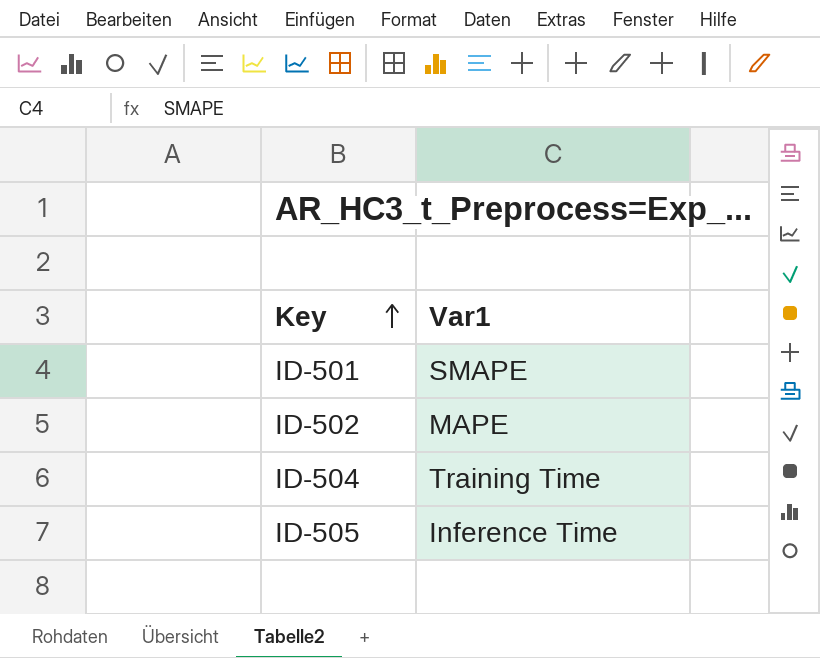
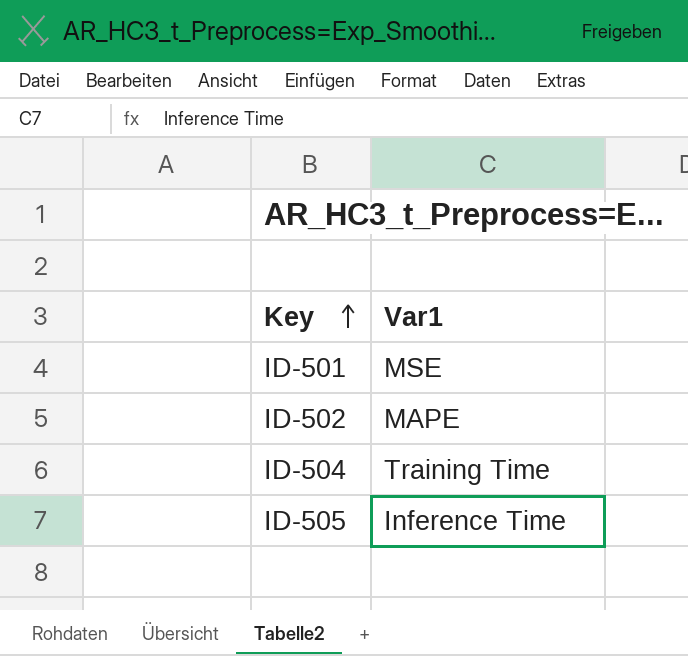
ID-501 | Var1: SMAPE -> MSE

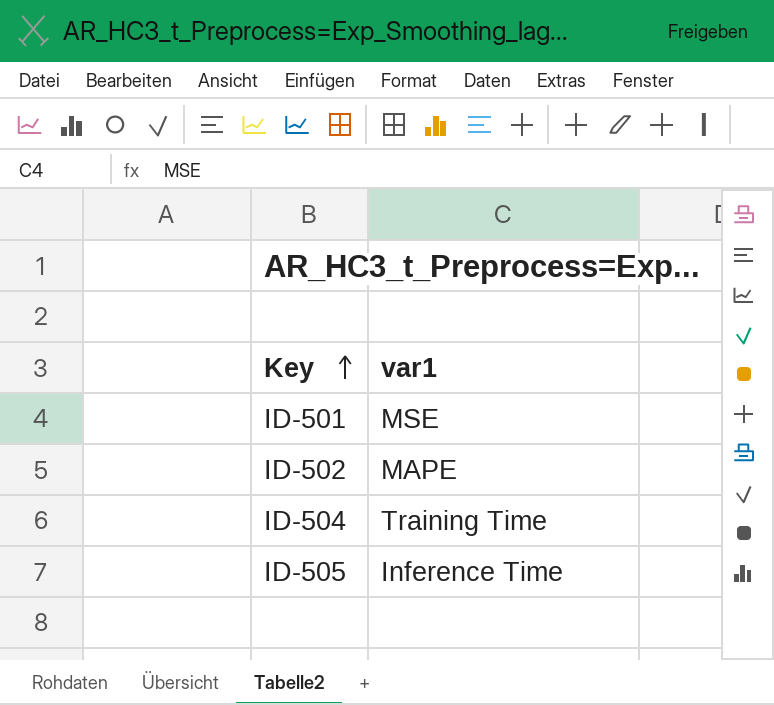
column name: Var1 -> var1

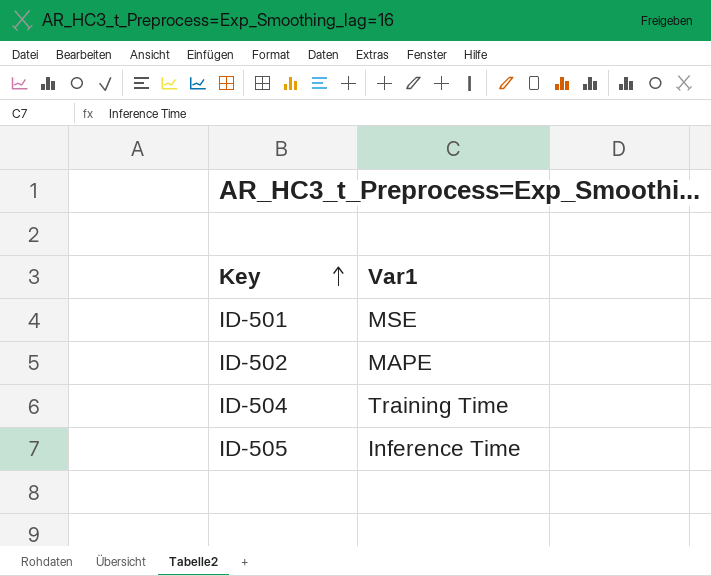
column name: var1 -> Var1

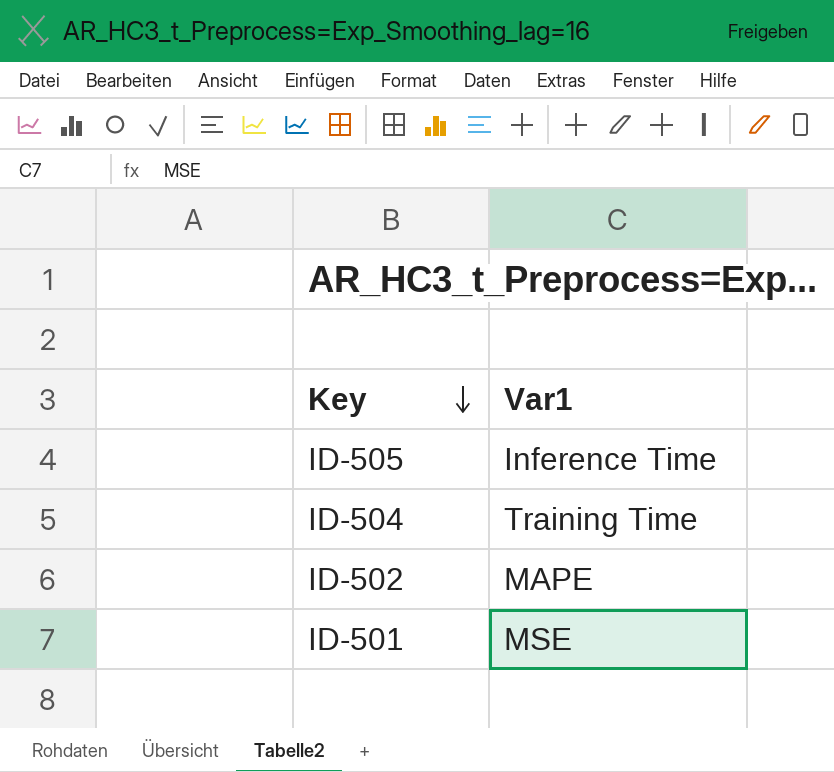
row order: Key ascending -> Key descending

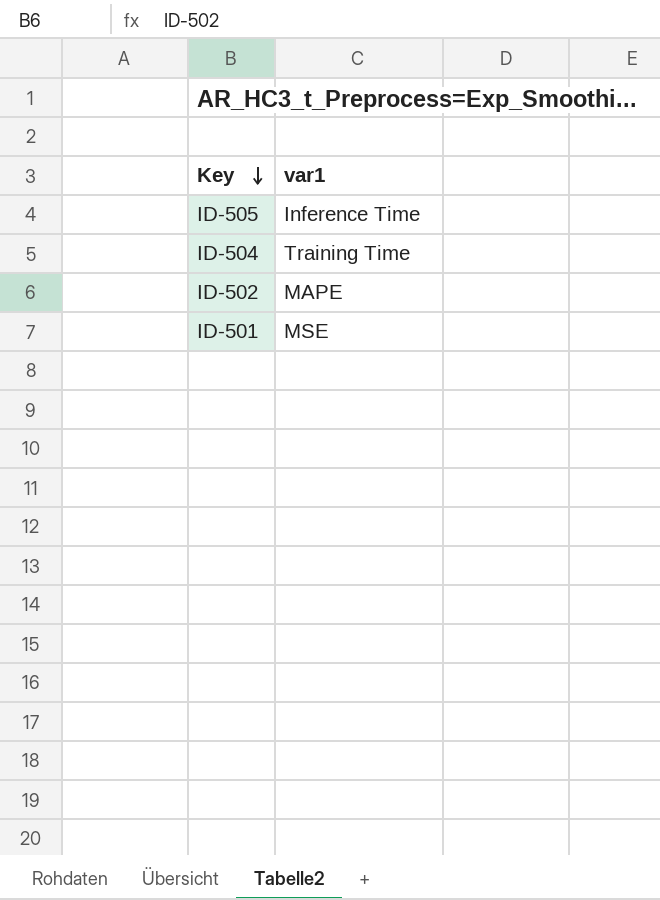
column name: Var1 -> var1

